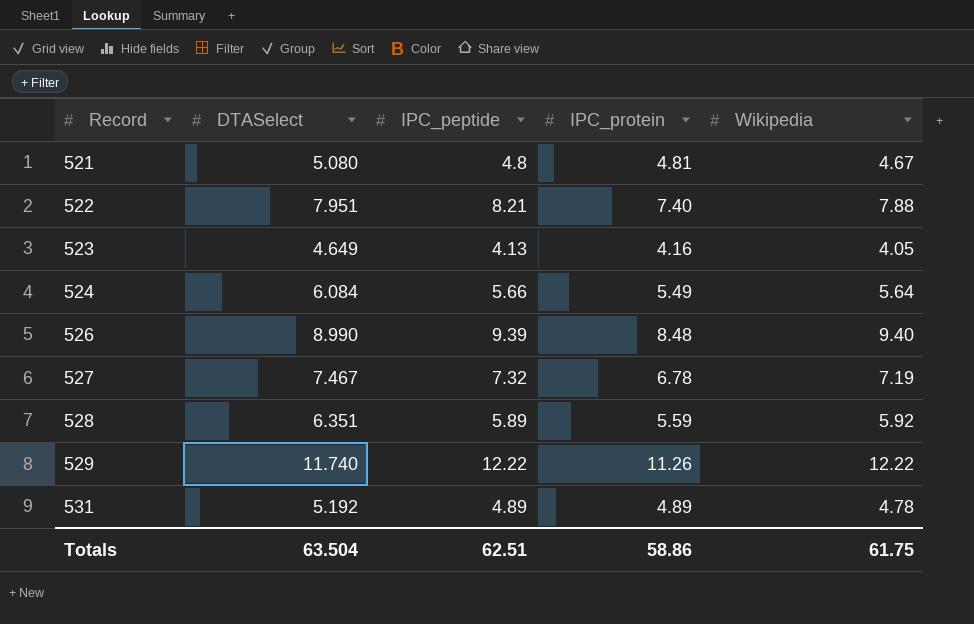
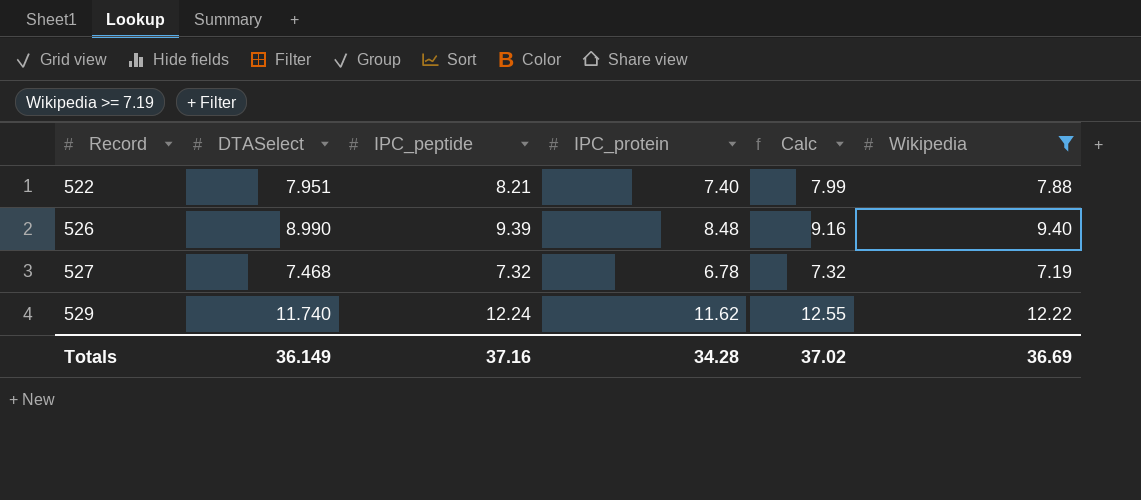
filter: none -> Wikipedia >= 7.19
column Calc | formula: none -> [IPC_protein] * 1.08
527 | DTASelect: 7.467 -> 7.468
529 | IPC_peptide: 12.22 -> 12.24
529 | IPC_protein: 11.26 -> 11.62
Totals | DTASelect: 63.504 -> 36.149
Totals | IPC_peptide: 62.51 -> 37.16
Totals | IPC_protein: 58.86 -> 34.28
Totals | Wikipedia: 61.75 -> 36.69

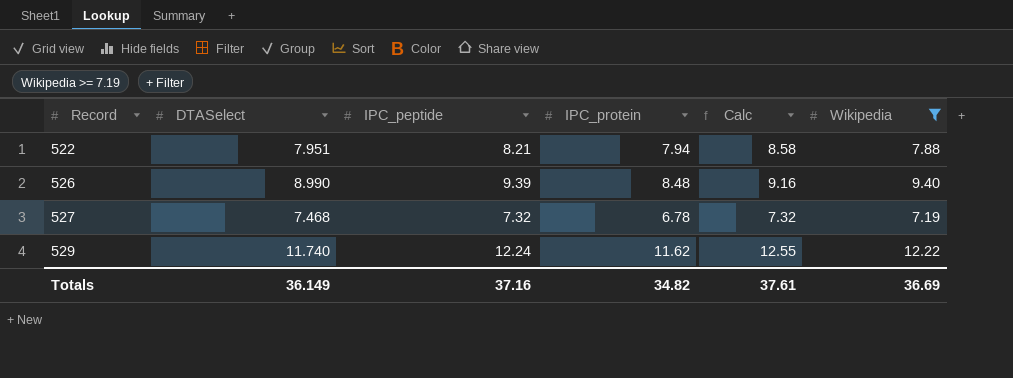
522 | IPC_protein: 7.40 -> 7.94
522 | Calc: 7.99 -> 8.58
Totals | IPC_protein: 34.28 -> 34.82
Totals | Calc: 37.02 -> 37.61

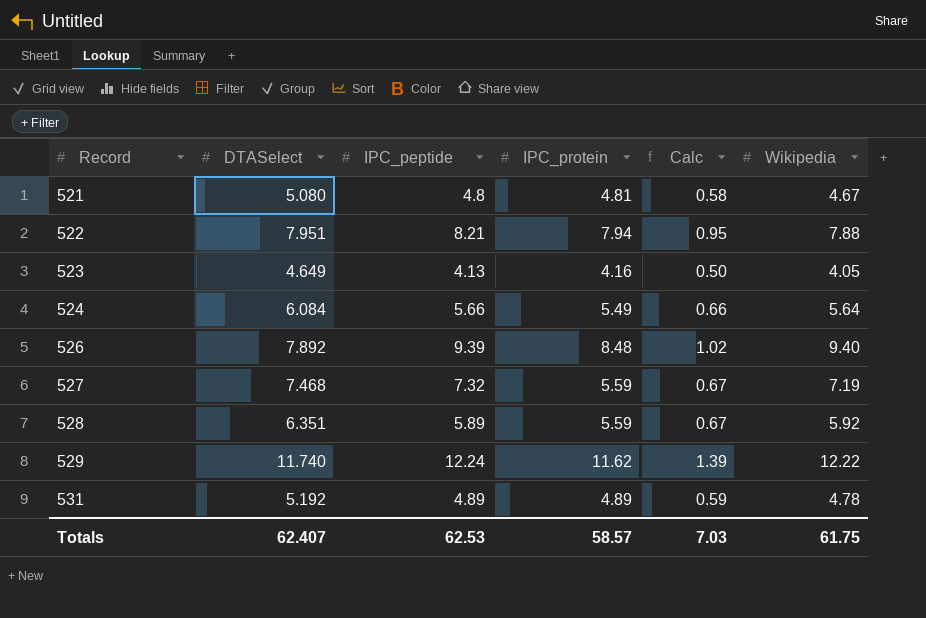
filter: Wikipedia >= 7.19 -> none
column Calc | formula: [IPC_protein] * 1.08 -> [IPC_protein] * 0.12
526 | DTASelect: 8.990 -> 7.892
527 | IPC_protein: 6.78 -> 5.59
Totals | DTASelect: 36.149 -> 62.407
Totals | IPC_peptide: 37.16 -> 62.53
Totals | IPC_protein: 34.82 -> 58.57
Totals | Calc: 37.61 -> 7.03
Totals | Wikipedia: 36.69 -> 61.75

